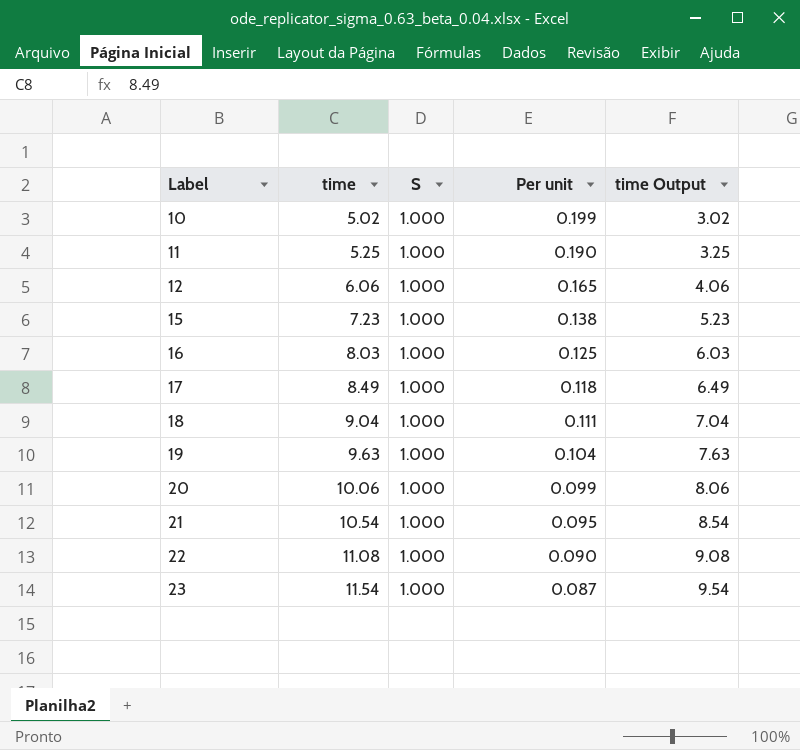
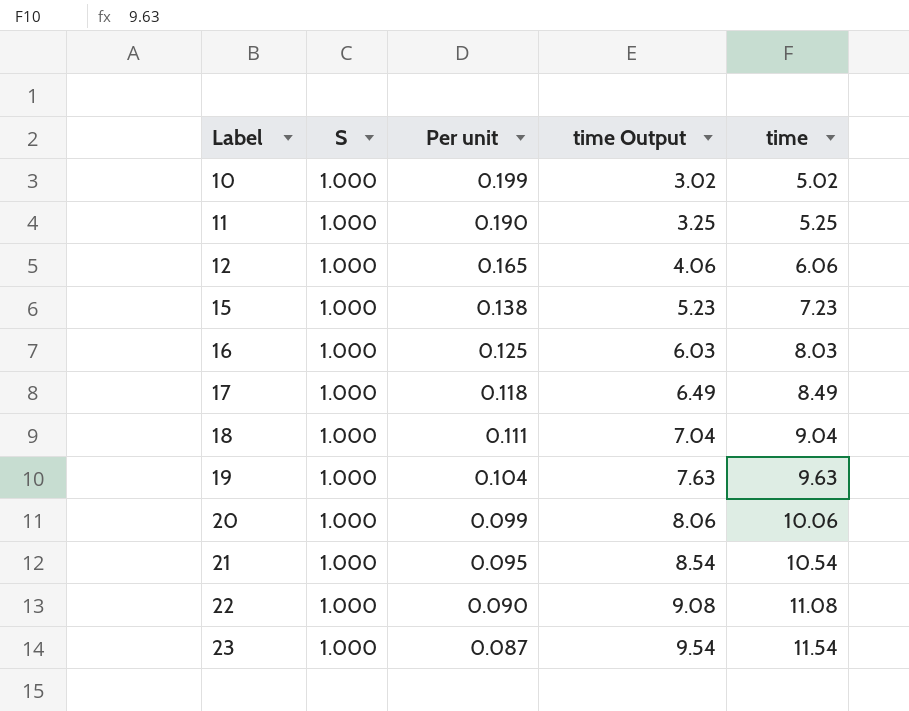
column time | position: 2 -> 5

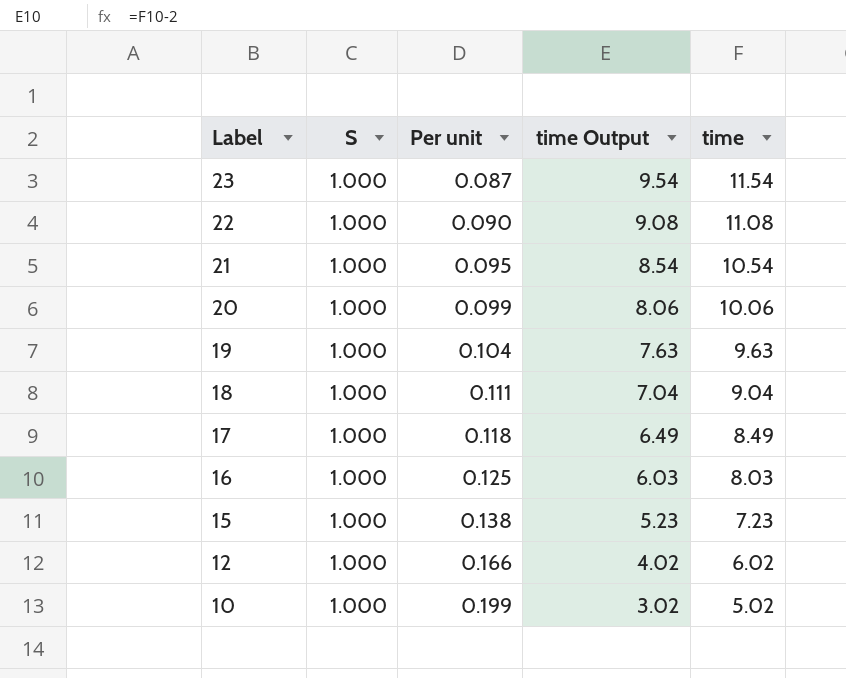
row order: Label ascending -> Label descending
row 11: 1.000 | 0.190 | 3.25 | 5.25 -> none
12 | Per unit: 0.165 -> 0.166
12 | time Output: 4.06 -> 4.02
12 | time: 6.06 -> 6.02

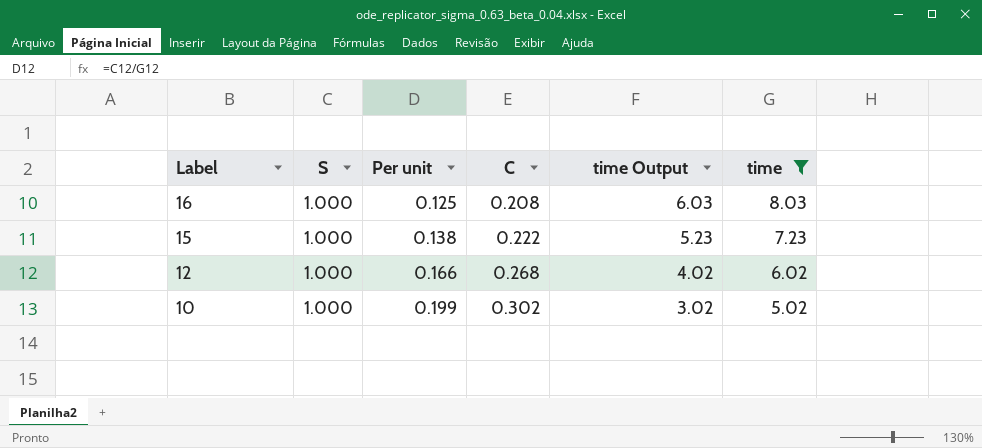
filter: none -> time <= 8.03
column C | position: none -> 4

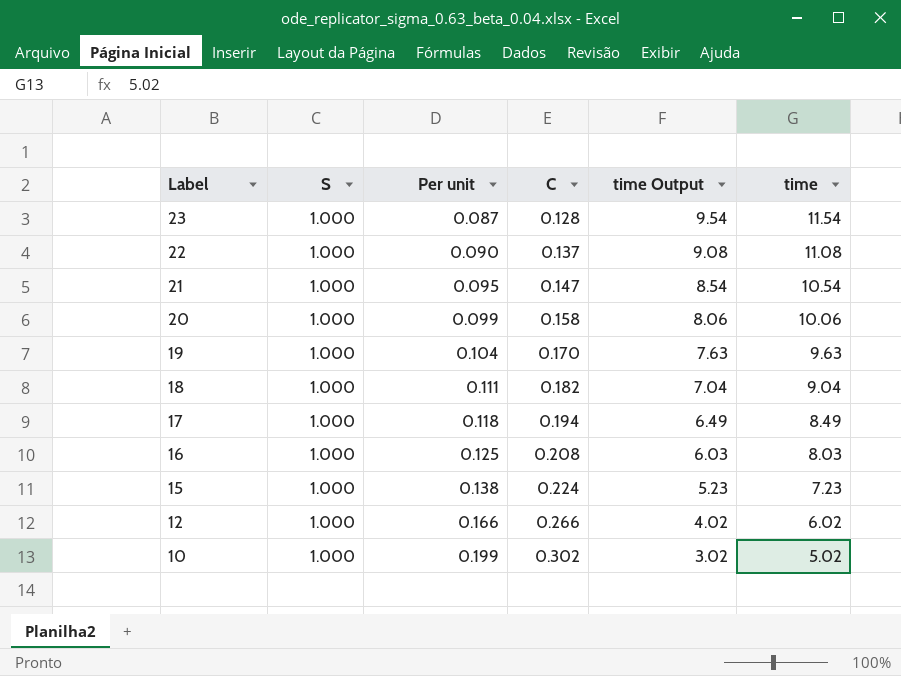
filter: time <= 8.03 -> none
15 | C: 0.222 -> 0.224
12 | C: 0.268 -> 0.266

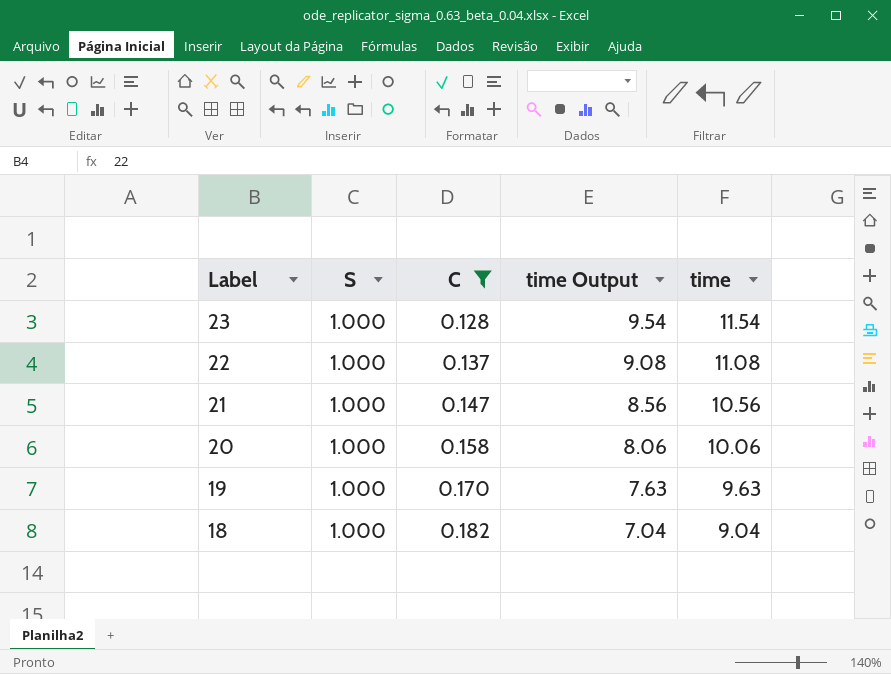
filter: none -> C <= 0.182
column Per unit | formula: [S] / [time] -> none
21 | time Output: 8.54 -> 8.56
21 | time: 10.54 -> 10.56

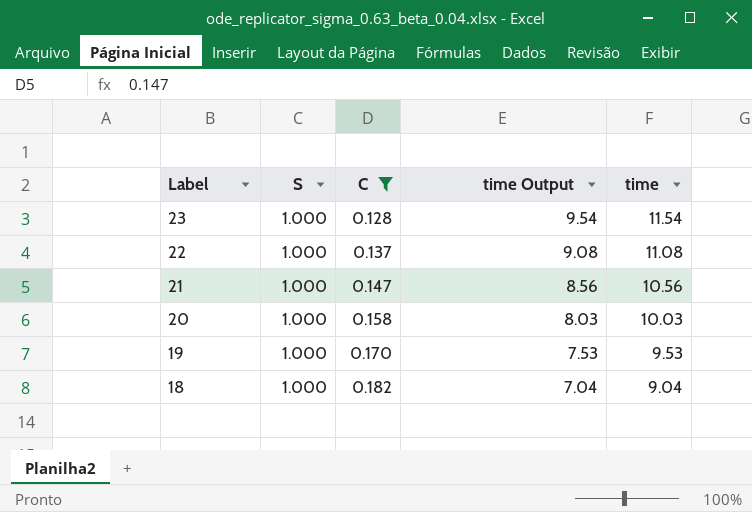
20 | time Output: 8.06 -> 8.03
20 | time: 10.06 -> 10.03
19 | time Output: 7.63 -> 7.53
19 | time: 9.63 -> 9.53

